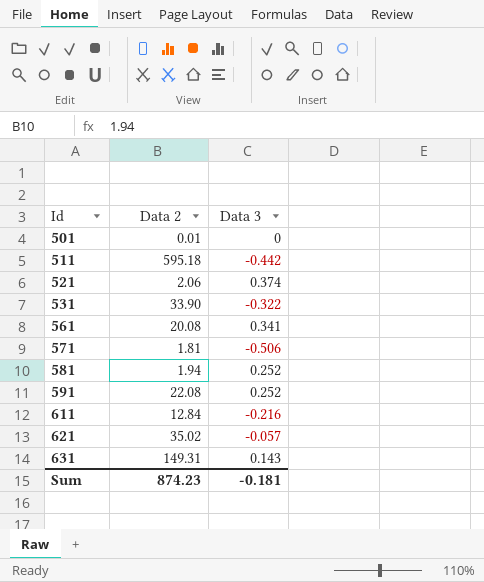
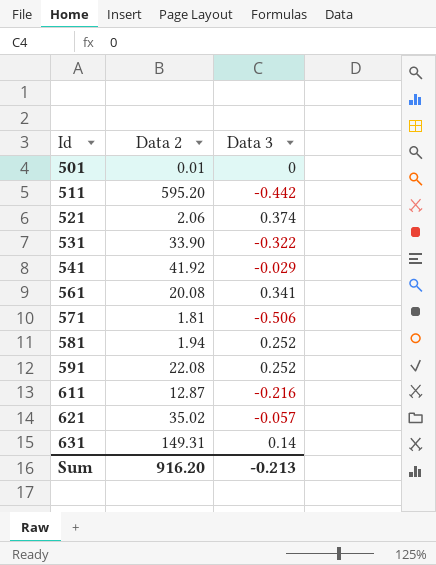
511 | Data 2: 595.18 -> 595.20
row 541: none -> 41.92 | -0.029
611 | Data 2: 12.84 -> 12.87
631 | Data 3: 0.143 -> 0.14
Sum | Data 2: 874.23 -> 916.20
Sum | Data 3: -0.181 -> -0.213

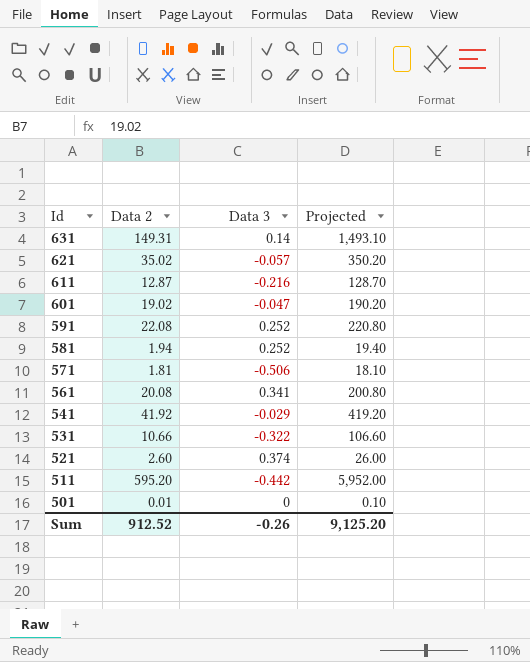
row order: Id ascending -> Id descending
column Projected | formula: none -> [Data 2] * 10
row 601: none -> 19.02 | -0.047 | 190.20
531 | Data 2: 33.90 -> 10.66
521 | Data 2: 2.06 -> 2.60
Sum | Data 2: 916.20 -> 912.52
Sum | Data 3: -0.213 -> -0.26

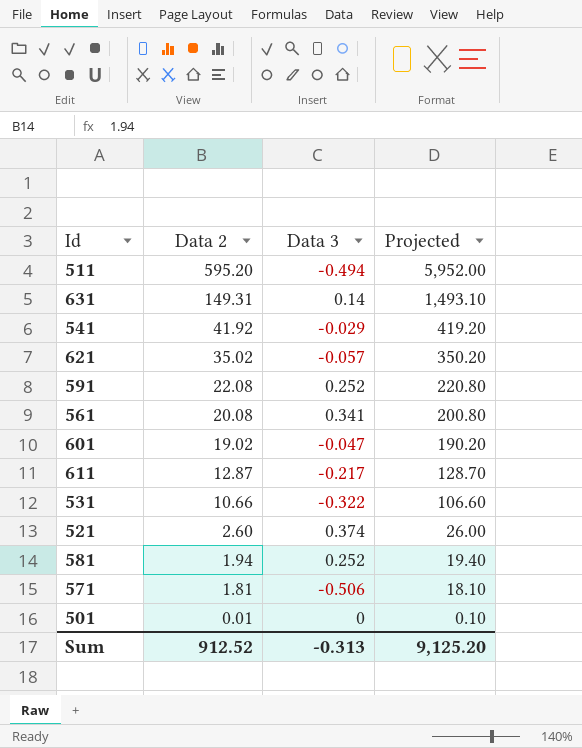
row order: Id descending -> Data 2 descending
511 | Data 3: -0.442 -> -0.494
611 | Data 3: -0.216 -> -0.217
Sum | Data 3: -0.26 -> -0.313

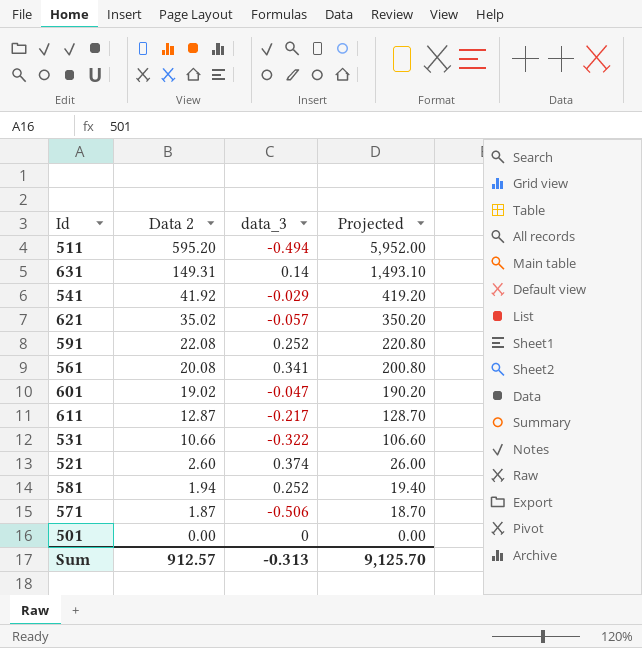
column name: Data 3 -> data_3
571 | Data 2: 1.81 -> 1.87
571 | Projected: 18.10 -> 18.70
501 | Data 2: 0.01 -> 0.00
501 | Projected: 0.10 -> 0.00
Sum | Data 2: 912.52 -> 912.57
Sum | Projected: 9,125.20 -> 9,125.70

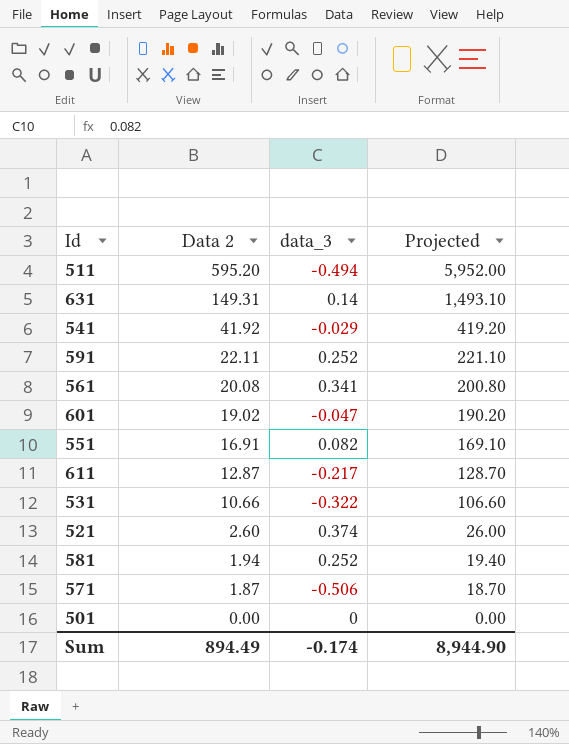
row 621: 35.02 | -0.057 | 350.20 -> none
591 | Data 2: 22.08 -> 22.11
591 | Projected: 220.80 -> 221.10
row 551: none -> 16.91 | 0.082 | 169.10
Sum | Data 2: 912.57 -> 894.49
Sum | data_3: -0.313 -> -0.174
Sum | Projected: 9,125.70 -> 8,944.90

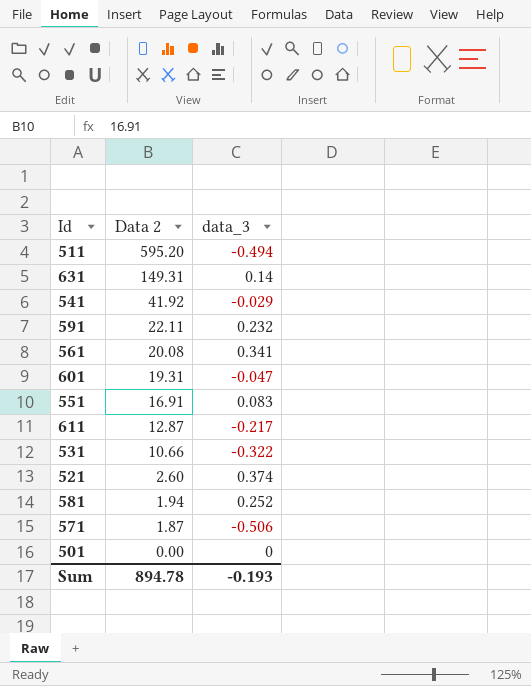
column Projected | formula: [Data 2] * 10 -> none
591 | data_3: 0.252 -> 0.232
601 | Data 2: 19.02 -> 19.31
551 | data_3: 0.082 -> 0.083
Sum | Data 2: 894.49 -> 894.78
Sum | data_3: -0.174 -> -0.193

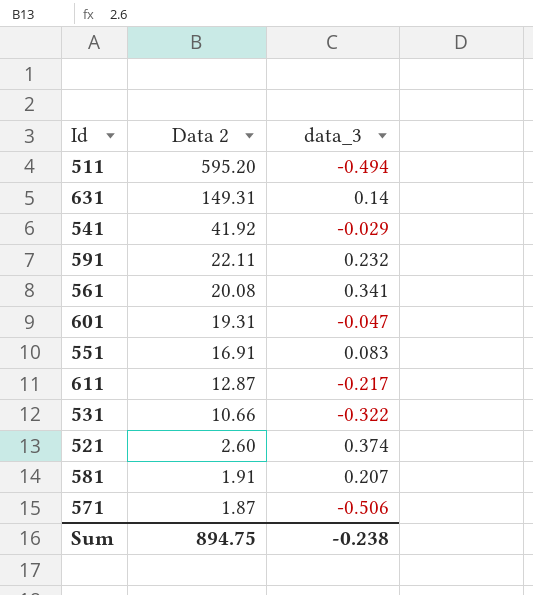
row 501: 0.00 | 0 -> none
581 | Data 2: 1.94 -> 1.91
581 | data_3: 0.252 -> 0.207
Sum | Data 2: 894.78 -> 894.75
Sum | data_3: -0.193 -> -0.238

